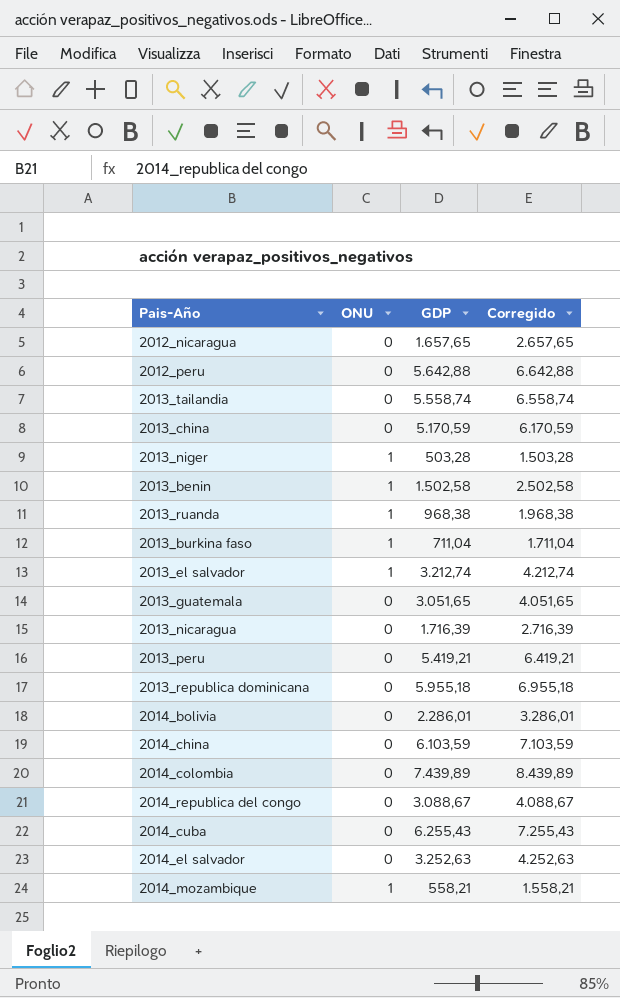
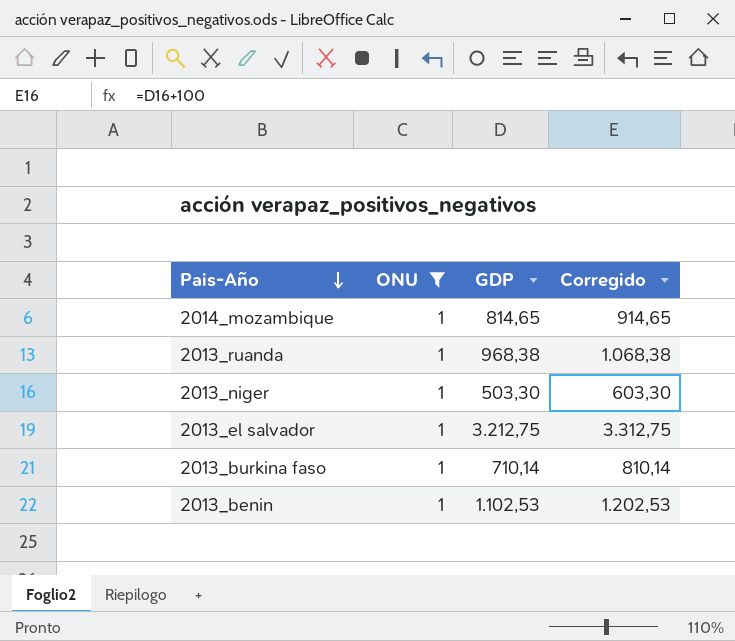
filter: none -> ONU = 1
row order: none -> Pais-Año descending
column Corregido | formula: [GDP] + 1000 -> [GDP] + 100
2014_mozambique | GDP: 558,21 -> 814,65
2013_niger | GDP: 503,28 -> 503,30
2013_el salvador | GDP: 3.212,74 -> 3.212,75
2013_burkina faso | GDP: 711,04 -> 710,14
2013_benin | GDP: 1.502,58 -> 1.102,53

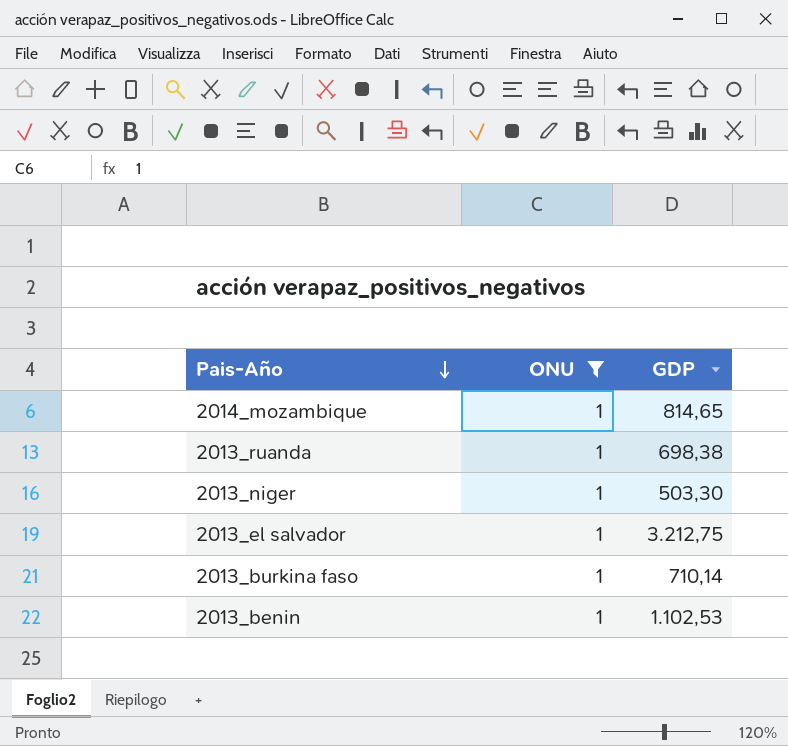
column Corregido | formula: [GDP] + 100 -> none
2013_ruanda | GDP: 968,38 -> 698,38

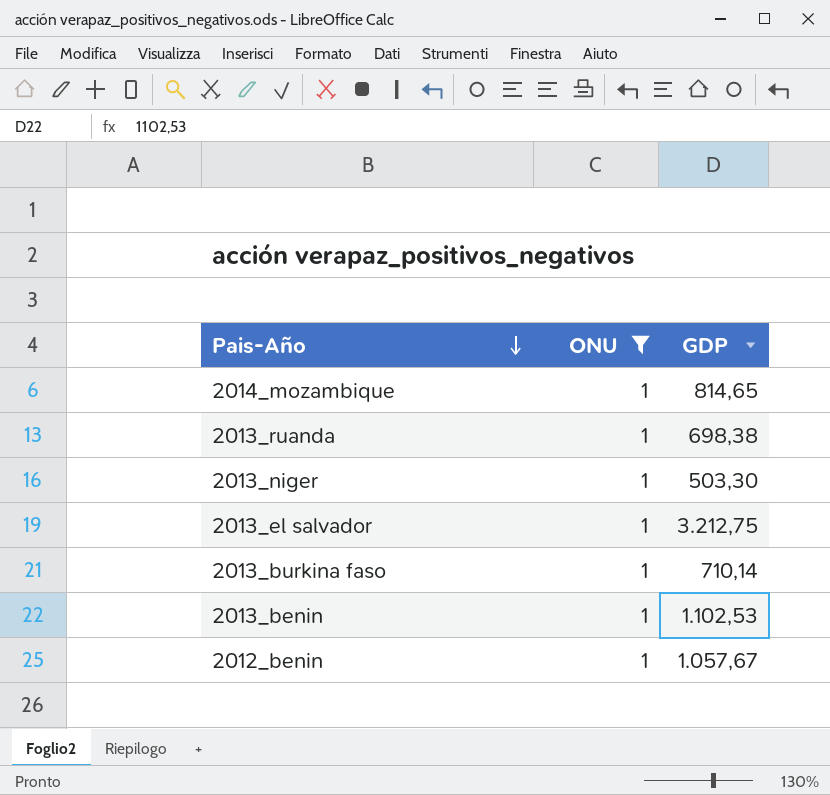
row 2012_benin: none -> 1 | 1.057,67

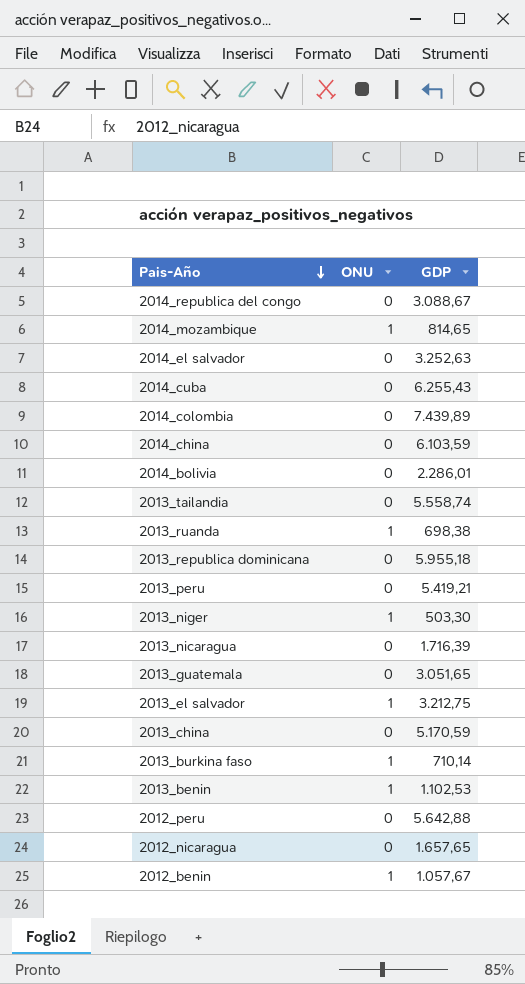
filter: ONU = 1 -> none

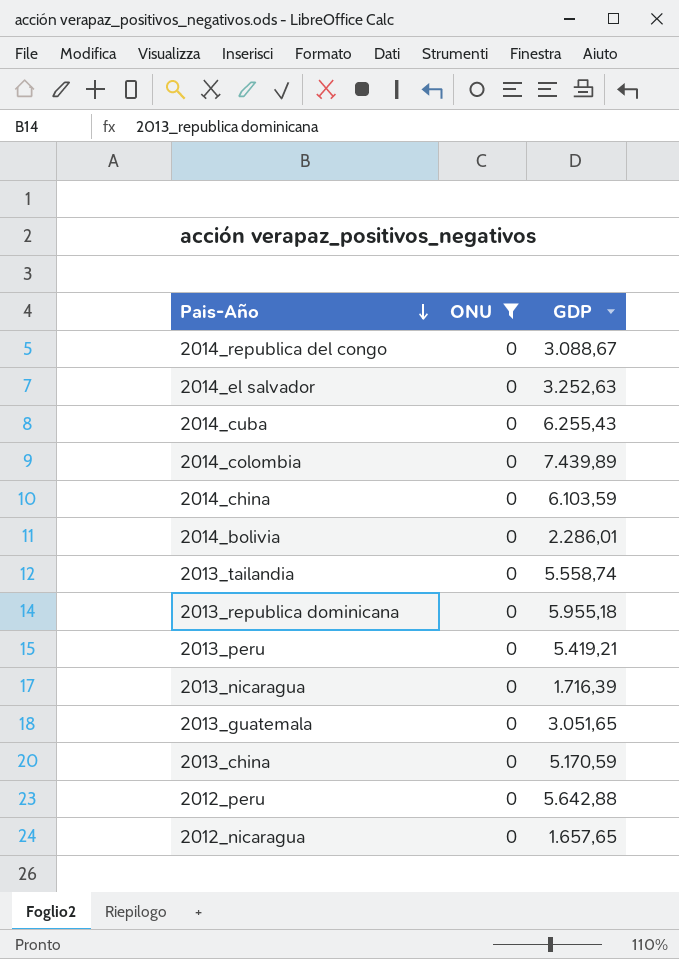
filter: none -> ONU = 0

